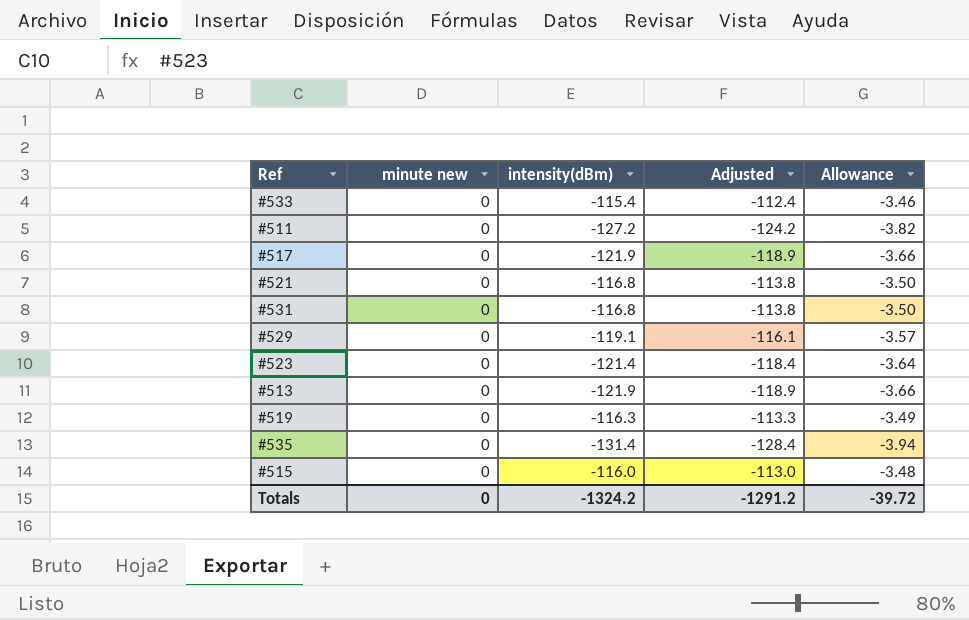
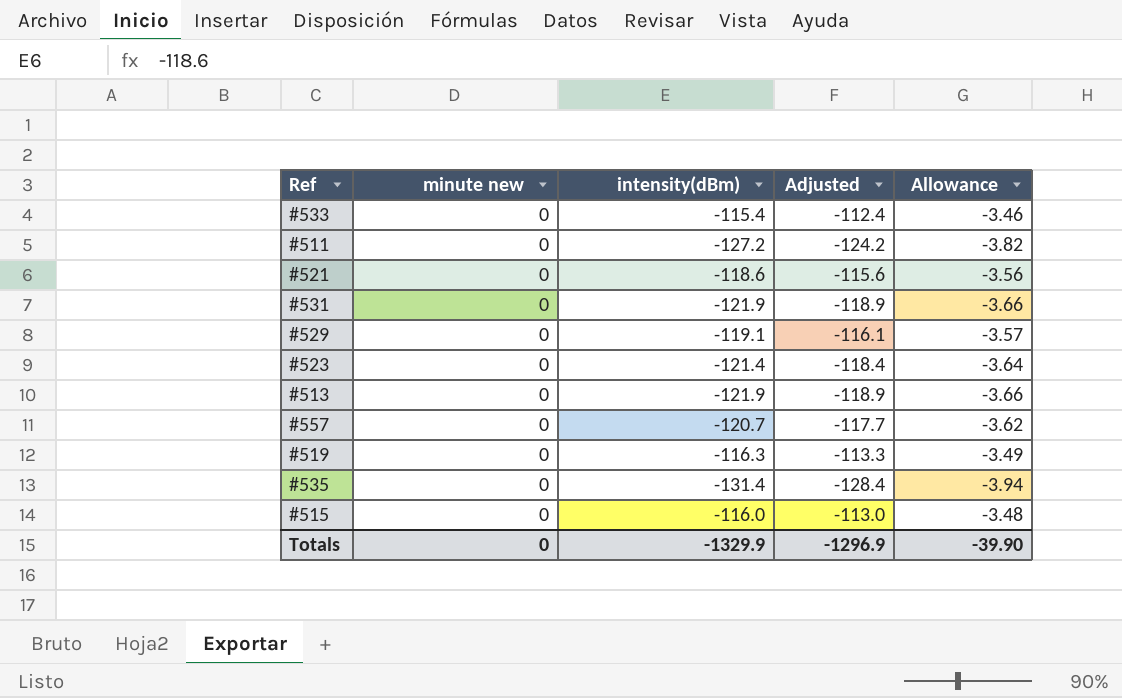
row #517: 0 | -121.9 | -118.9 | -3.66 -> none
#521 | intensity(dBm): -116.8 -> -118.6
#521 | Adjusted: -113.8 -> -115.6
#521 | Allowance: -3.50 -> -3.56
#531 | intensity(dBm): -116.8 -> -121.9
#531 | Adjusted: -113.8 -> -118.9
#531 | Allowance: -3.50 -> -3.66
row #557: none -> 0 | -120.7 | -117.7 | -3.62
Totals | intensity(dBm): -1324.2 -> -1329.9
Totals | Adjusted: -1291.2 -> -1296.9
Totals | Allowance: -39.72 -> -39.90

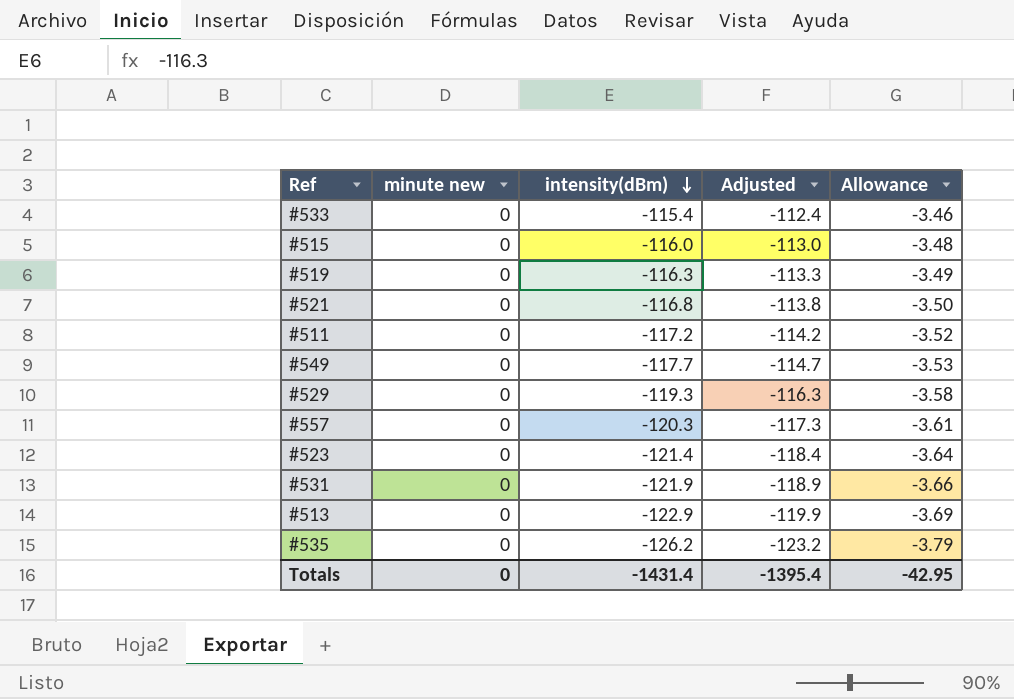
row order: none -> intensity(dBm) descending
#521 | intensity(dBm): -118.6 -> -116.8
#521 | Adjusted: -115.6 -> -113.8
#521 | Allowance: -3.56 -> -3.50
#511 | intensity(dBm): -127.2 -> -117.2
#511 | Adjusted: -124.2 -> -114.2
#511 | Allowance: -3.82 -> -3.52
row #549: none -> 0 | -117.7 | -114.7 | -3.53
#529 | intensity(dBm): -119.1 -> -119.3
#529 | Adjusted: -116.1 -> -116.3
#529 | Allowance: -3.57 -> -3.58
#557 | intensity(dBm): -120.7 -> -120.3
#557 | Adjusted: -117.7 -> -117.3
#557 | Allowance: -3.62 -> -3.61
#513 | intensity(dBm): -121.9 -> -122.9
#513 | Adjusted: -118.9 -> -119.9
#513 | Allowance: -3.66 -> -3.69
#535 | intensity(dBm): -131.4 -> -126.2
#535 | Adjusted: -128.4 -> -123.2
#535 | Allowance: -3.94 -> -3.79
Totals | intensity(dBm): -1329.9 -> -1431.4
Totals | Adjusted: -1296.9 -> -1395.4
Totals | Allowance: -39.90 -> -42.95

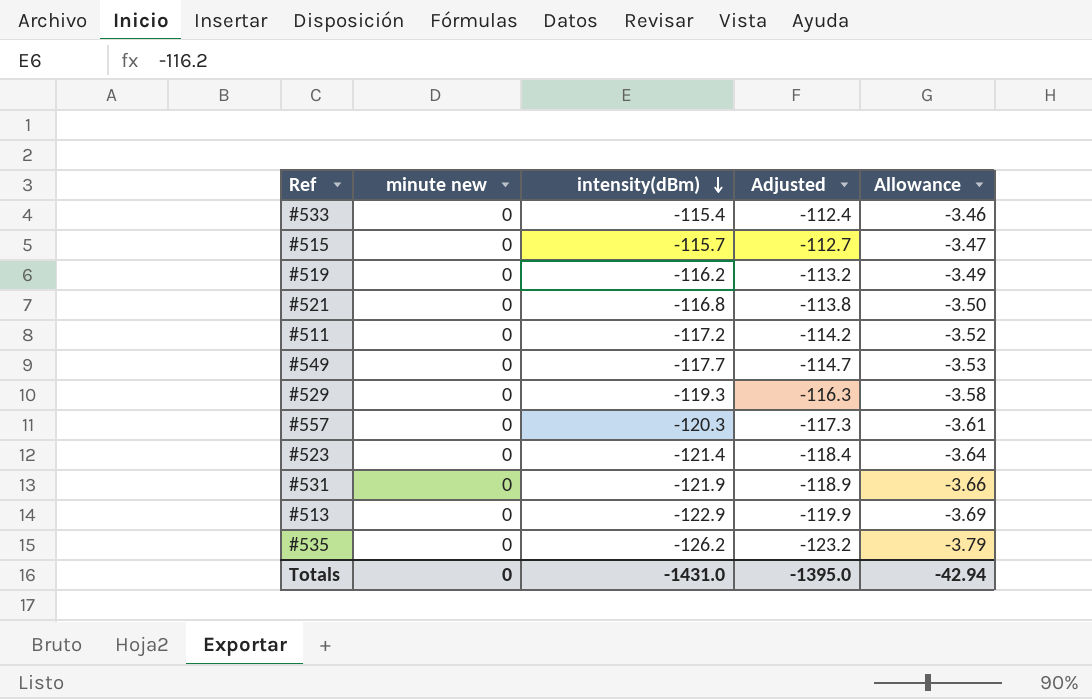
#515 | intensity(dBm): -116.0 -> -115.7
#515 | Adjusted: -113.0 -> -112.7
#515 | Allowance: -3.48 -> -3.47
#519 | intensity(dBm): -116.3 -> -116.2
#519 | Adjusted: -113.3 -> -113.2
Totals | intensity(dBm): -1431.4 -> -1431.0
Totals | Adjusted: -1395.4 -> -1395.0
Totals | Allowance: -42.95 -> -42.94

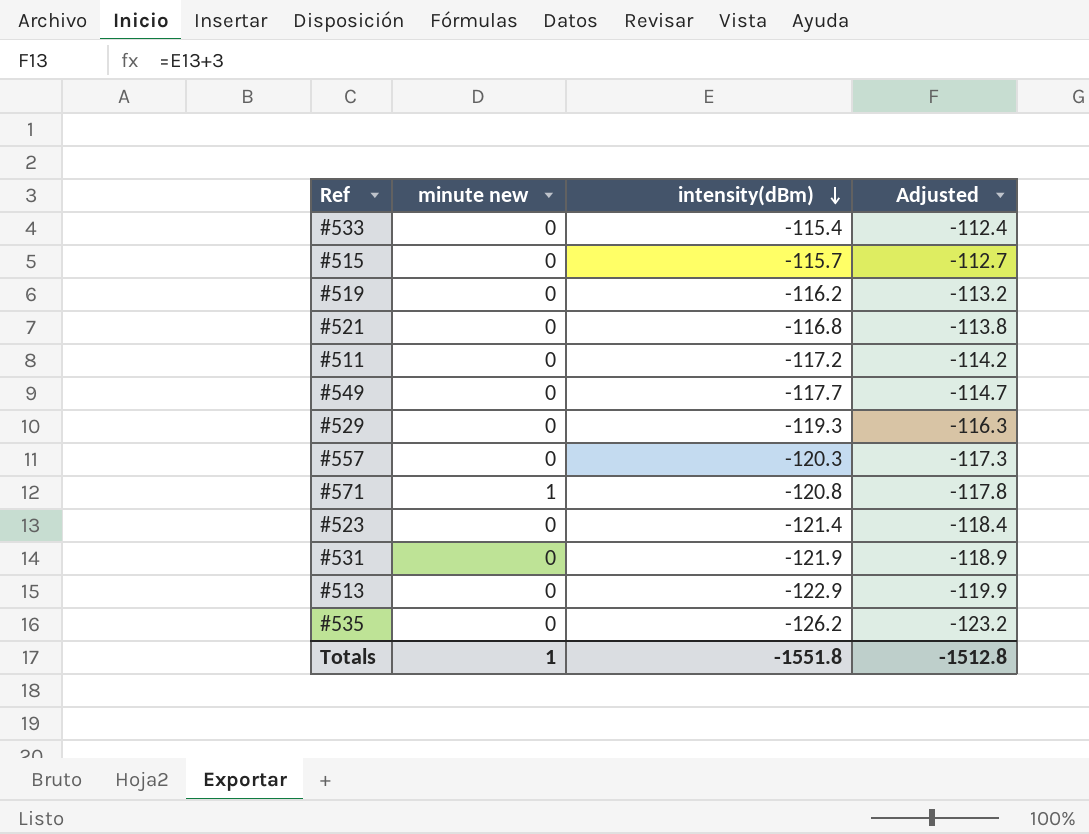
column Allowance | formula: [intensity(dBm)] * 0.03 -> none
row #571: none -> 1 | -120.8 | -117.8
Totals | minute new: 0 -> 1
Totals | intensity(dBm): -1431.0 -> -1551.8
Totals | Adjusted: -1395.0 -> -1512.8

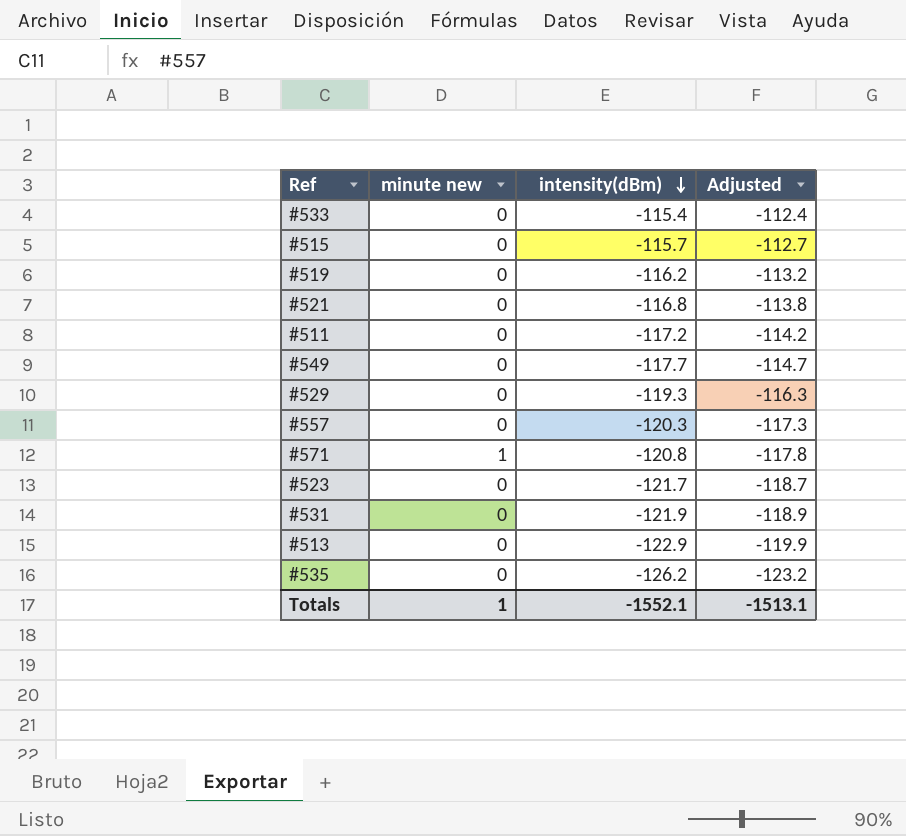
#523 | intensity(dBm): -121.4 -> -121.7
#523 | Adjusted: -118.4 -> -118.7
Totals | intensity(dBm): -1551.8 -> -1552.1
Totals | Adjusted: -1512.8 -> -1513.1

